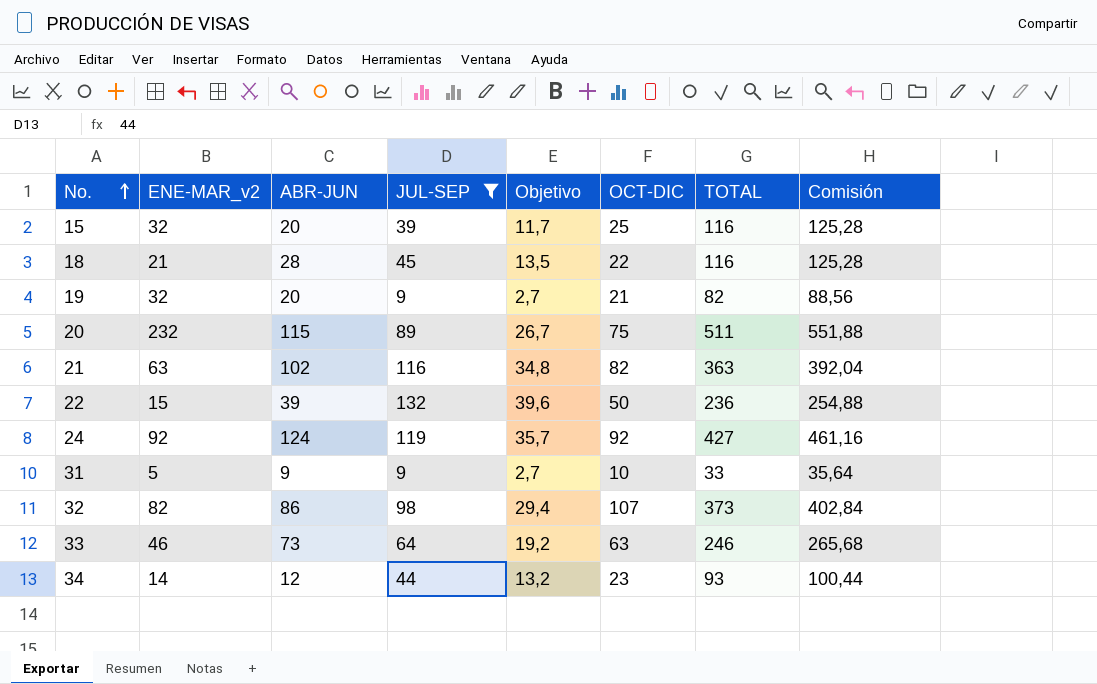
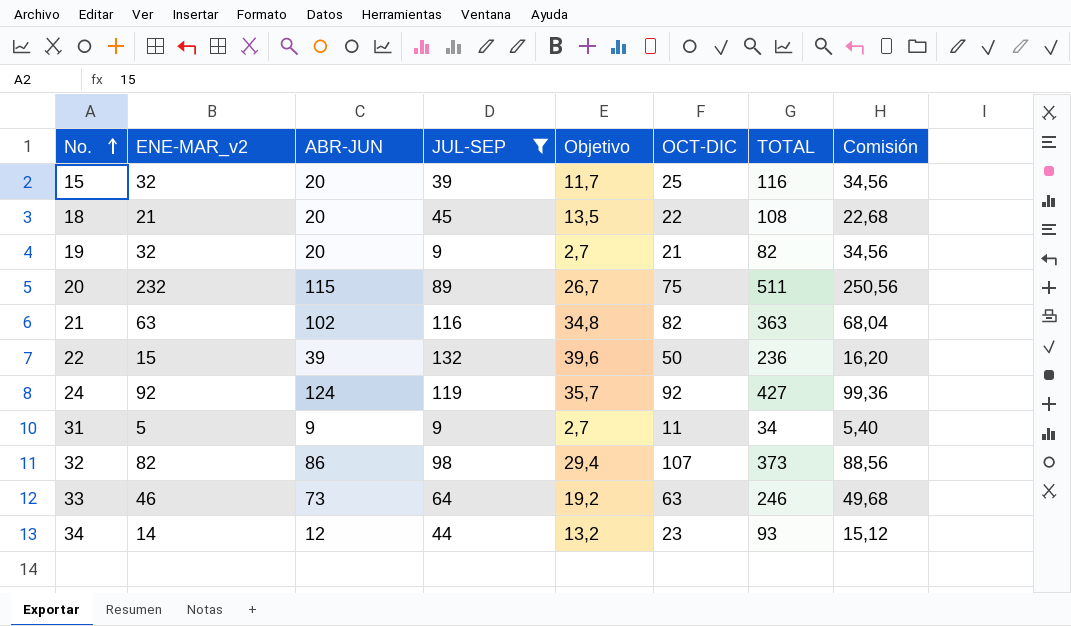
column Comisión | formula: [TOTAL] * 1,08 -> [ENE-MAR_v2] * 1,08
18 | ABR-JUN: 28 -> 20
18 | TOTAL: 116 -> 108
31 | OCT-DIC: 10 -> 11
31 | TOTAL: 33 -> 34

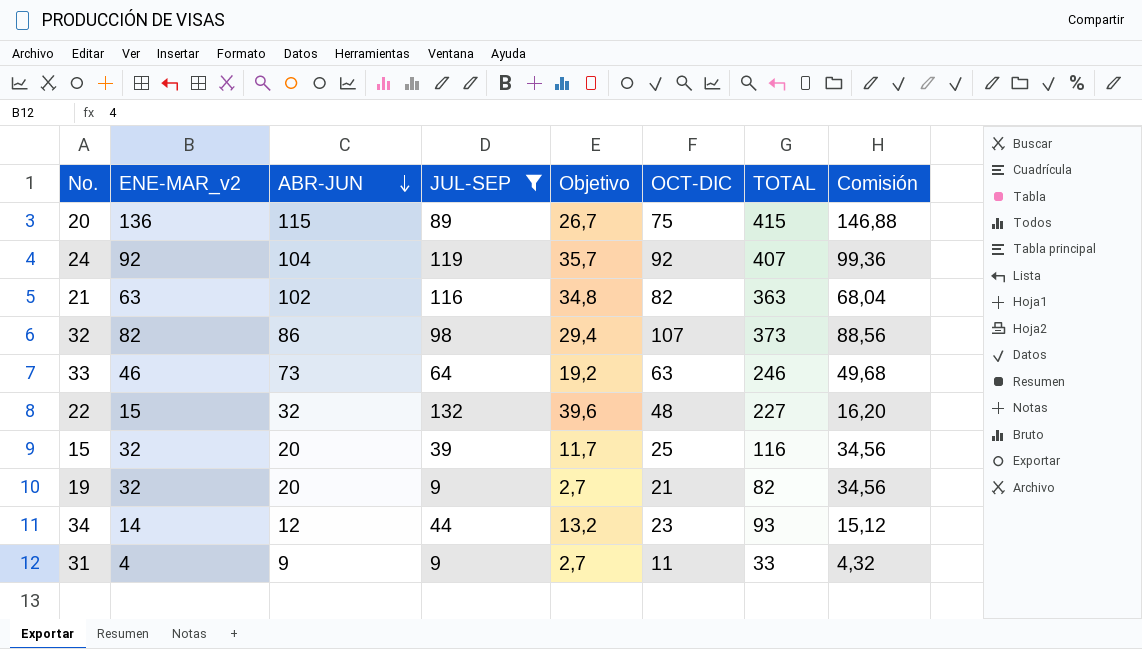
row order: No. ascending -> ABR-JUN descending
row 18: 21 | 20 | 45 | 13,5 | 22 | 108 | 22,68 -> none
20 | ENE-MAR_v2: 232 -> 136
20 | TOTAL: 511 -> 415
20 | Comisión: 250,56 -> 146,88
24 | ABR-JUN: 124 -> 104
24 | TOTAL: 427 -> 407
22 | ABR-JUN: 39 -> 32
22 | OCT-DIC: 50 -> 48
22 | TOTAL: 236 -> 227
31 | ENE-MAR_v2: 5 -> 4
31 | TOTAL: 34 -> 33
31 | Comisión: 5,40 -> 4,32

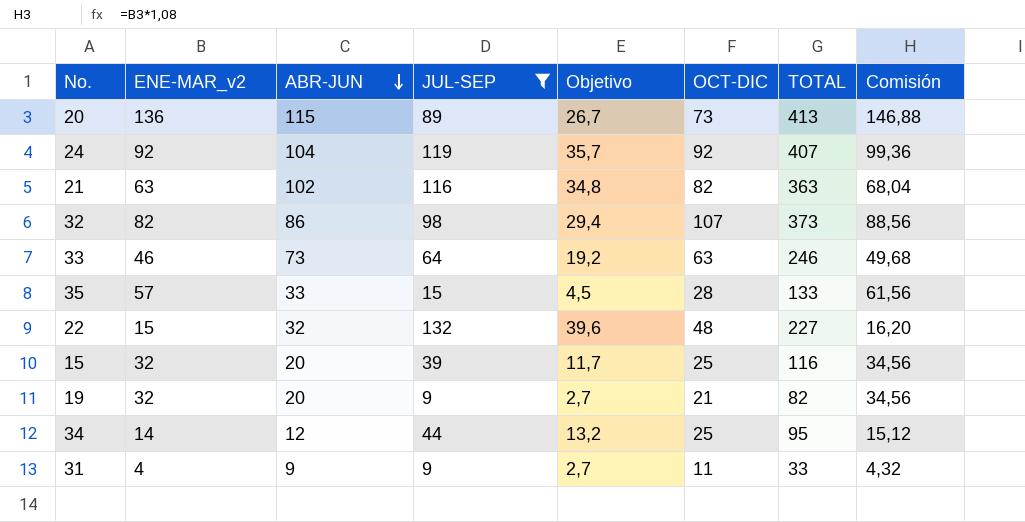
20 | OCT-DIC: 75 -> 73
20 | TOTAL: 415 -> 413
row 35: none -> 57 | 33 | 15 | 4,5 | 28 | 133 | 61,56
34 | OCT-DIC: 23 -> 25
34 | TOTAL: 93 -> 95

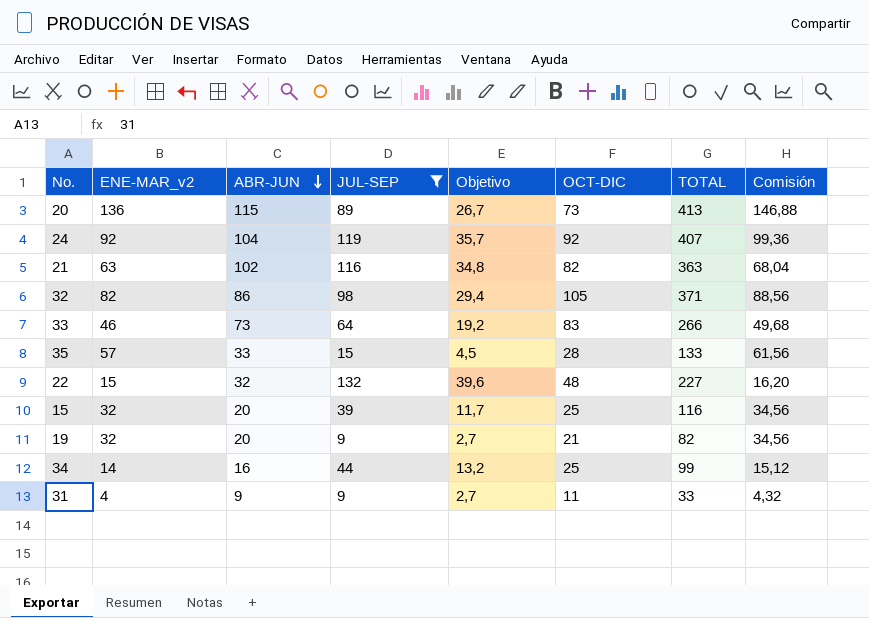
32 | OCT-DIC: 107 -> 105
32 | TOTAL: 373 -> 371
33 | OCT-DIC: 63 -> 83
33 | TOTAL: 246 -> 266
34 | ABR-JUN: 12 -> 16
34 | TOTAL: 95 -> 99

